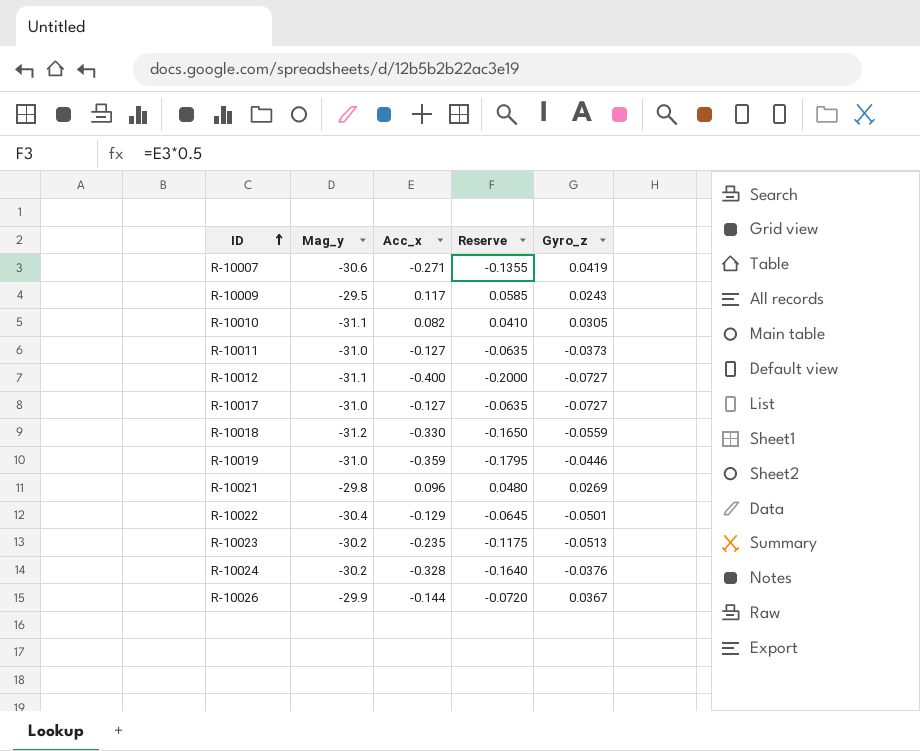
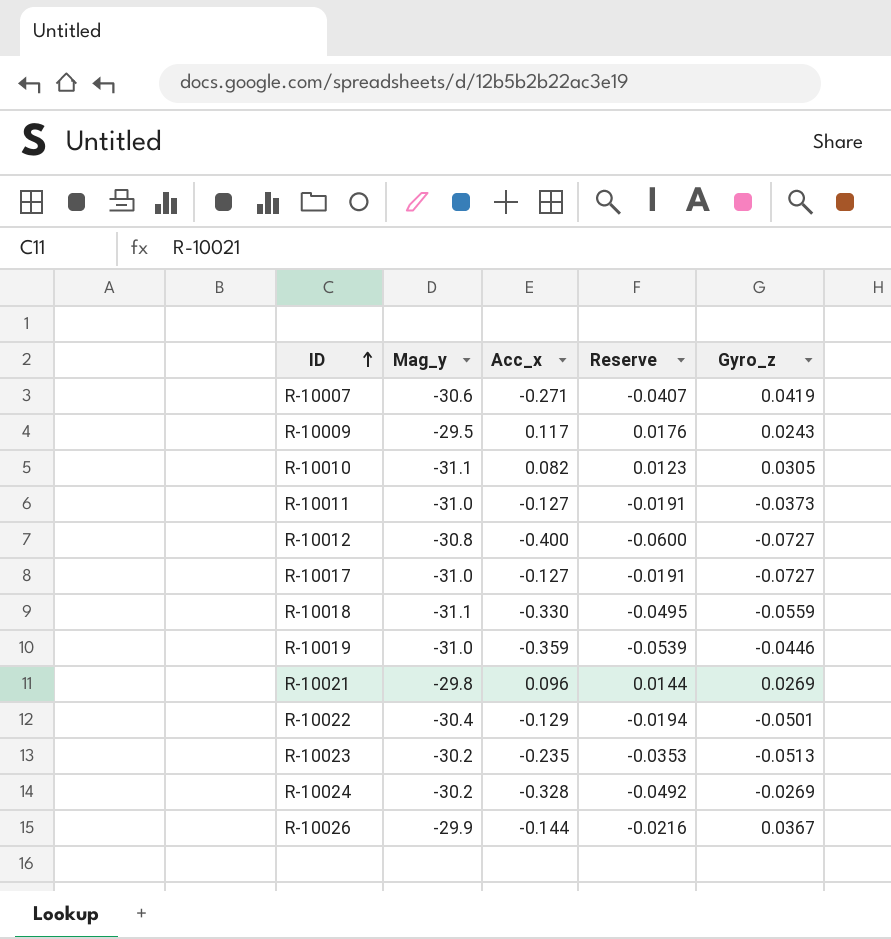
column Reserve | formula: [Acc_x] * 0.5 -> [Acc_x] * 0.15
R-10012 | Mag_y: -31.1 -> -30.8
R-10018 | Mag_y: -31.2 -> -31.1
R-10024 | Gyro_z: -0.0376 -> -0.0269

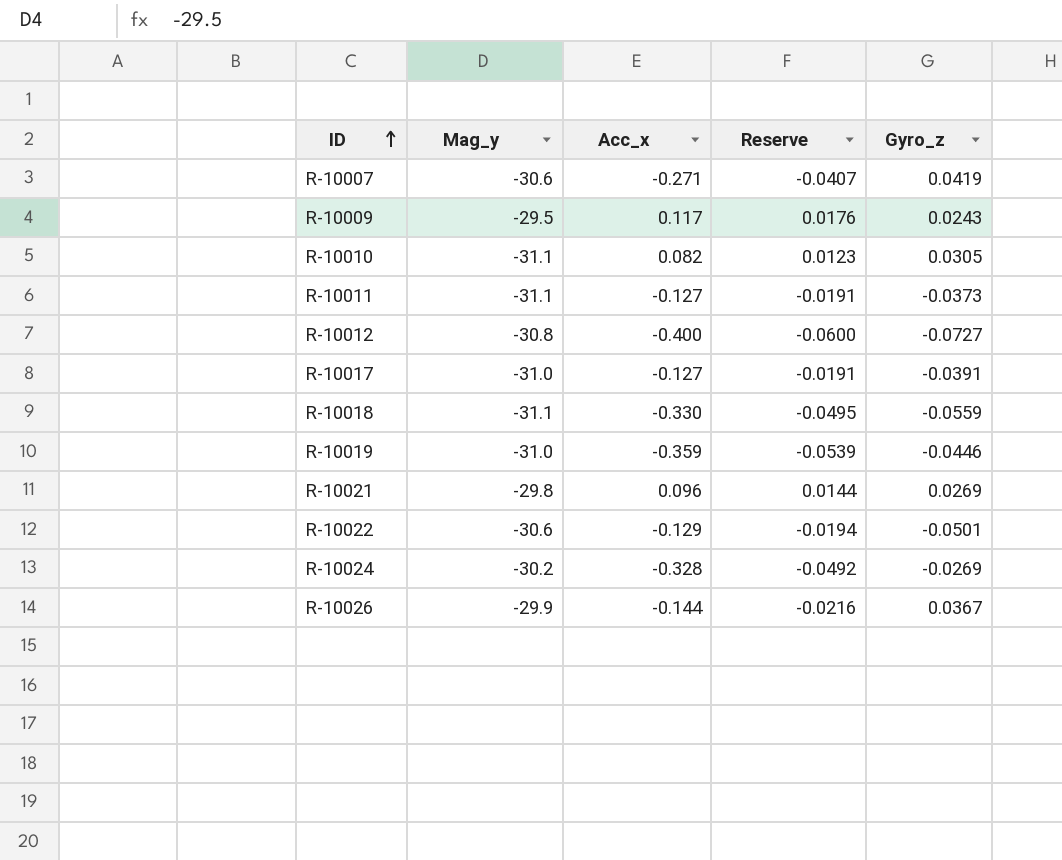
row R-10023: -30.2 | -0.235 | -0.0353 | -0.0513 -> none
R-10011 | Mag_y: -31.0 -> -31.1
R-10017 | Gyro_z: -0.0727 -> -0.0391
R-10022 | Mag_y: -30.4 -> -30.6

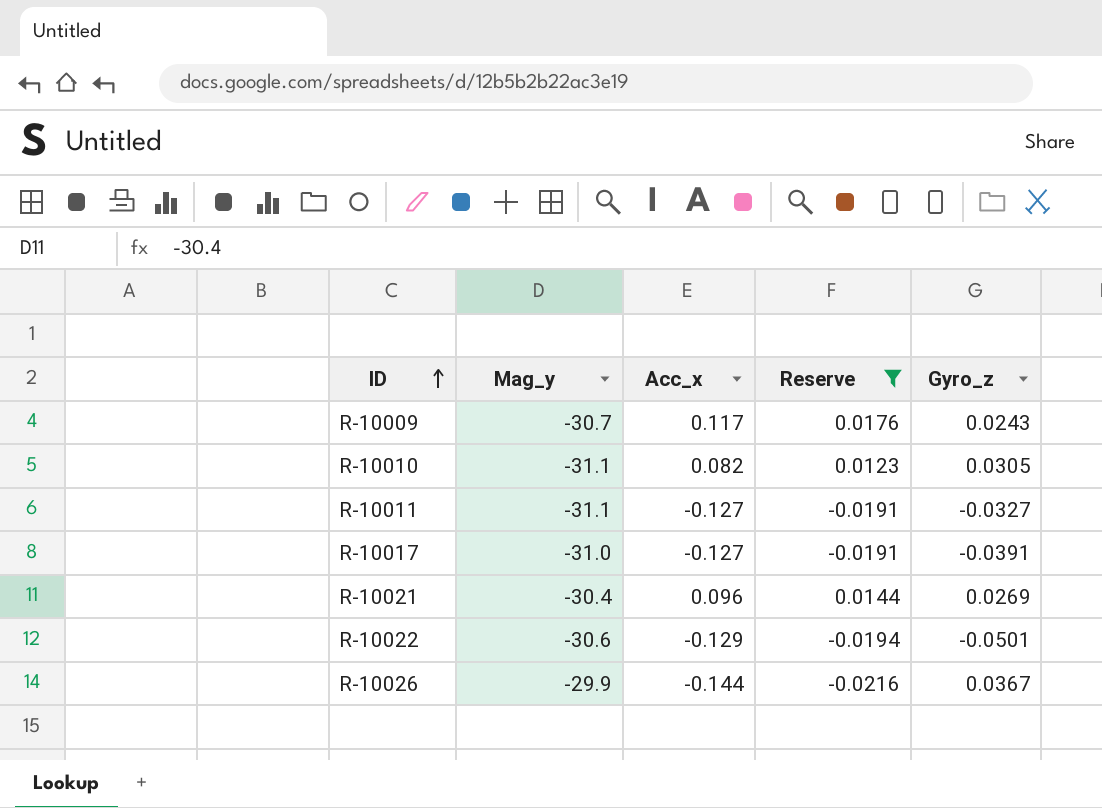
filter: none -> Reserve >= -0.0216
R-10009 | Mag_y: -29.5 -> -30.7
R-10011 | Gyro_z: -0.0373 -> -0.0327
R-10021 | Mag_y: -29.8 -> -30.4

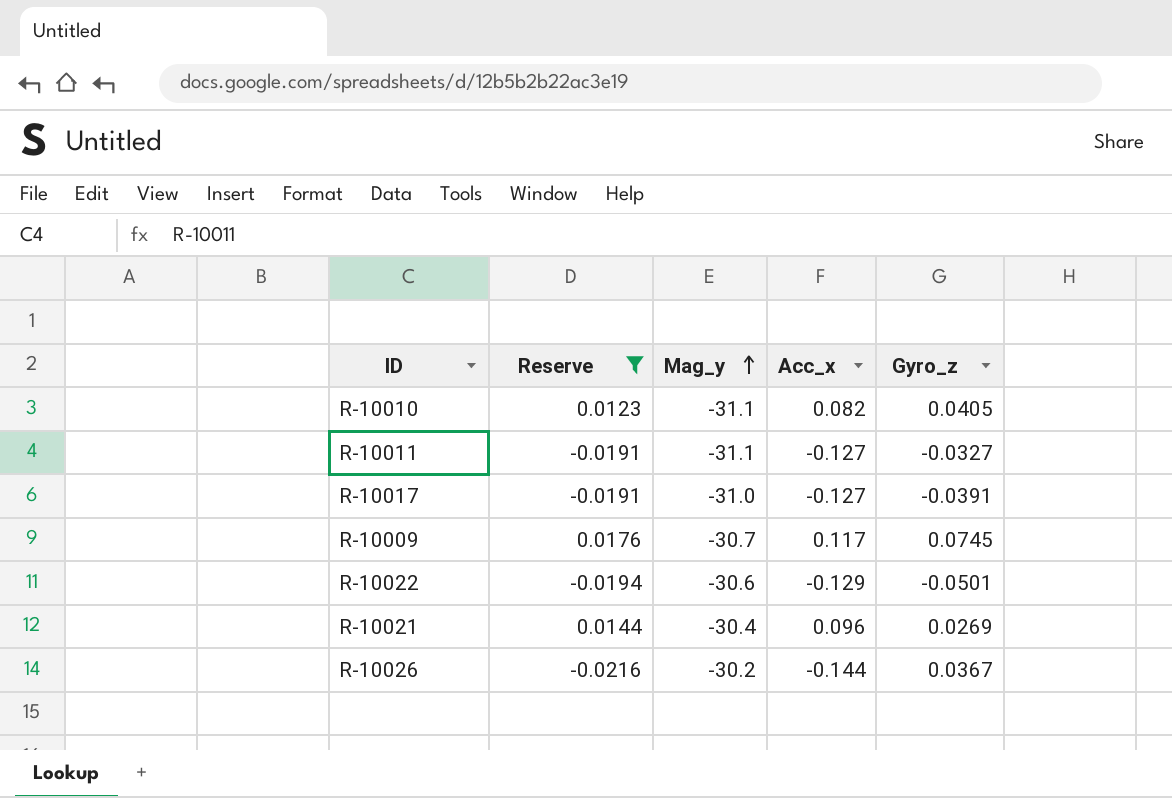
row order: ID ascending -> Mag_y ascending
column Reserve | position: 4 -> 2
R-10010 | Gyro_z: 0.0305 -> 0.0405
R-10009 | Gyro_z: 0.0243 -> 0.0745
R-10026 | Mag_y: -29.9 -> -30.2

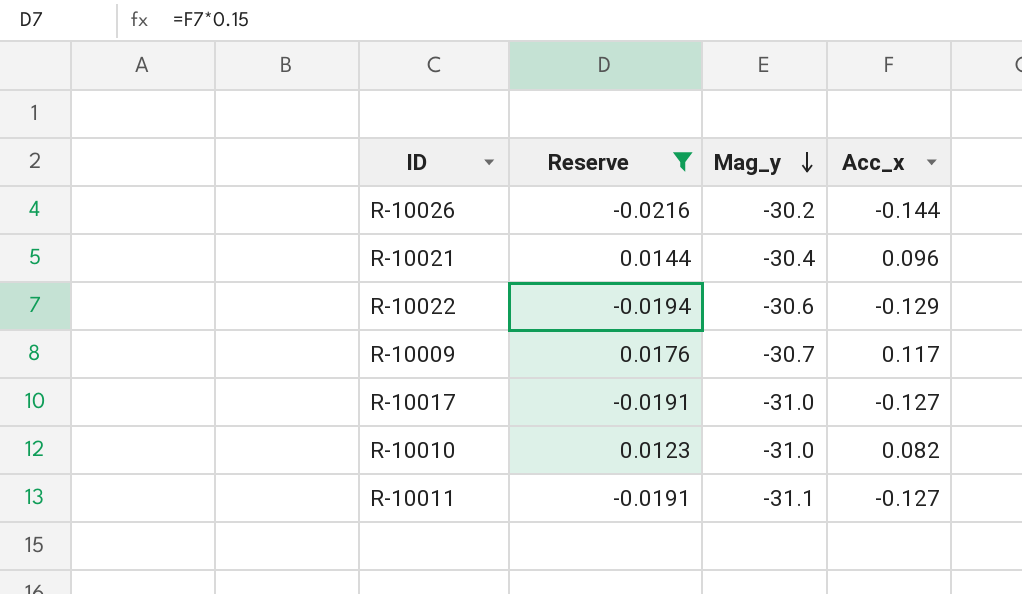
row order: Mag_y ascending -> Mag_y descending
column Gyro_z | position: 5 -> none
R-10010 | Mag_y: -31.1 -> -31.0

